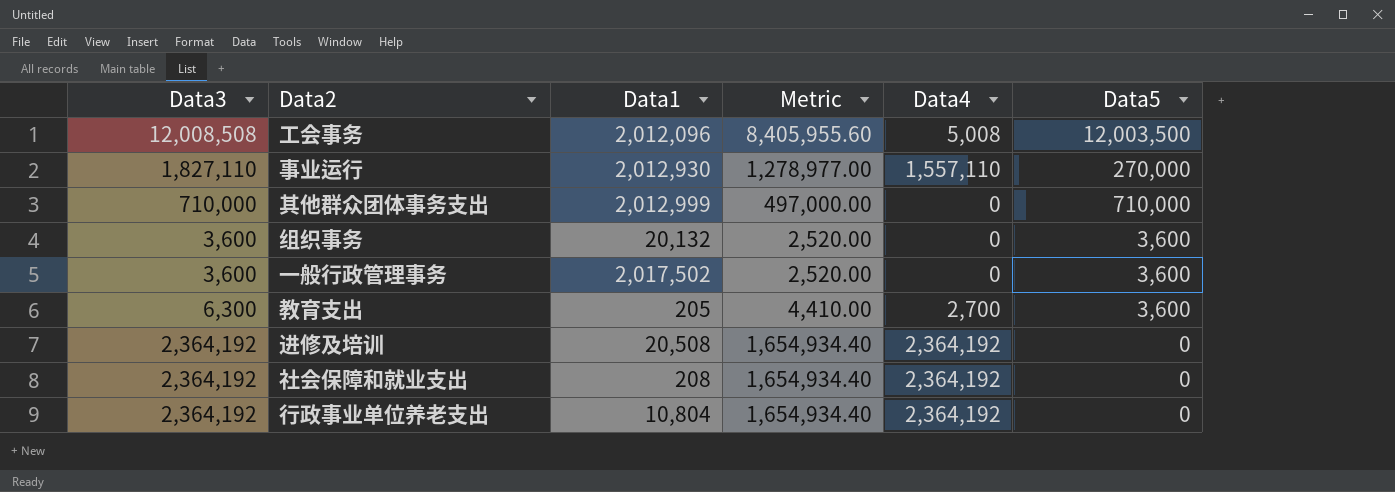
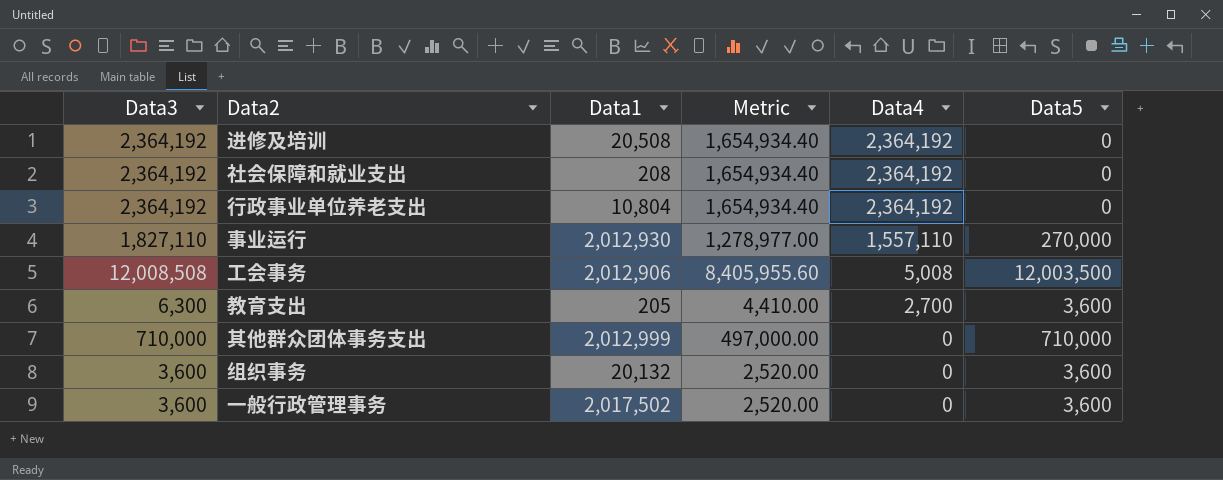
row order: none -> Data4 descending
工会事务 | Data1: 2,012,096 -> 2,012,906

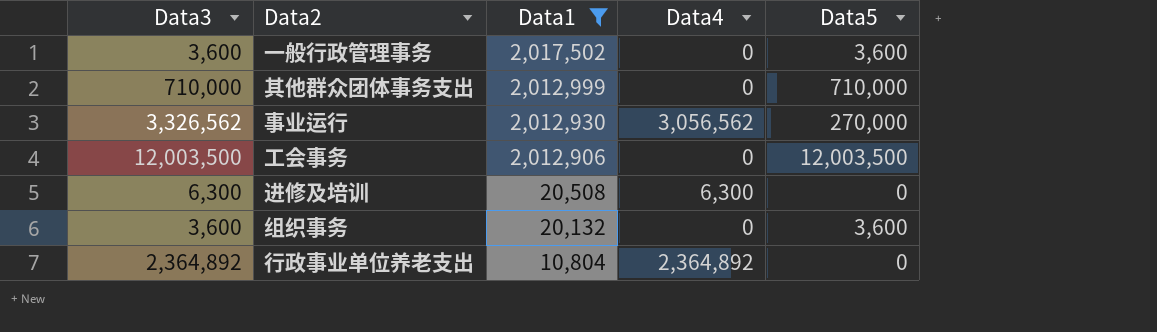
filter: none -> Data1 >= 10,804
row order: Data4 descending -> Data1 descending
column Metric | formula: [Data3] * 0.7 -> none
事业运行 | Data3: 1,827,110 -> 3,326,562
事业运行 | Data4: 1,557,110 -> 3,056,562
工会事务 | Data3: 12,008,508 -> 12,003,500
工会事务 | Data4: 5,008 -> 0
进修及培训 | Data3: 2,364,192 -> 6,300
进修及培训 | Data4: 2,364,192 -> 6,300
行政事业单位养老支出 | Data3: 2,364,192 -> 2,364,892
行政事业单位养老支出 | Data4: 2,364,192 -> 2,364,892

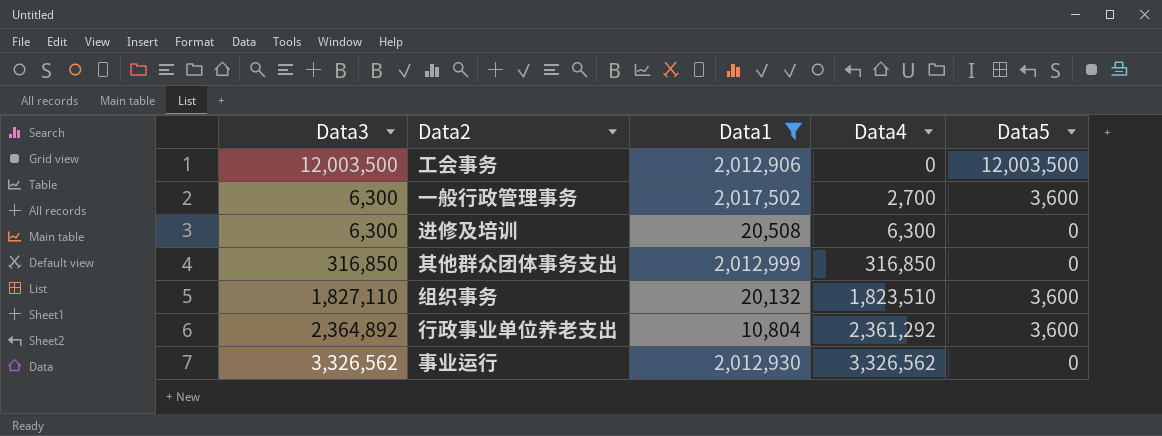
row order: Data1 descending -> Data4 ascending
一般行政管理事务 | Data3: 3,600 -> 6,300
一般行政管理事务 | Data4: 0 -> 2,700
其他群众团体事务支出 | Data3: 710,000 -> 316,850
其他群众团体事务支出 | Data4: 0 -> 316,850
其他群众团体事务支出 | Data5: 710,000 -> 0
组织事务 | Data3: 3,600 -> 1,827,110
组织事务 | Data4: 0 -> 1,823,510
行政事业单位养老支出 | Data4: 2,364,892 -> 2,361,292
行政事业单位养老支出 | Data5: 0 -> 3,600
事业运行 | Data4: 3,056,562 -> 3,326,562
事业运行 | Data5: 270,000 -> 0

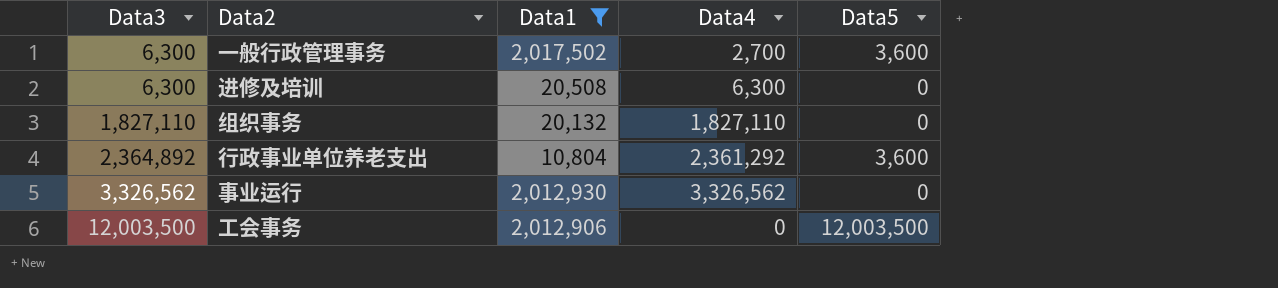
row order: Data4 ascending -> Data3 ascending
row 其他群众团体事务支出: 316,850 | 2,012,999 | 316,850 | 0 -> none
组织事务 | Data4: 1,823,510 -> 1,827,110
组织事务 | Data5: 3,600 -> 0

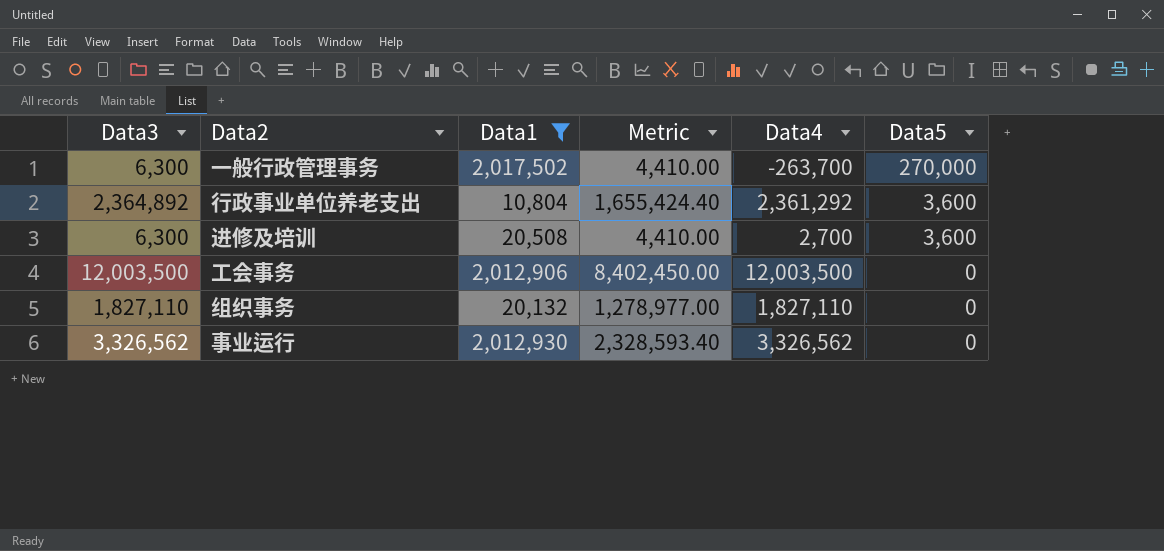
row order: Data3 ascending -> Data5 descending
column Metric | formula: none -> [Data3] * 0.7
一般行政管理事务 | Data4: 2,700 -> -263,700
一般行政管理事务 | Data5: 3,600 -> 270,000
进修及培训 | Data4: 6,300 -> 2,700
进修及培训 | Data5: 0 -> 3,600
工会事务 | Data4: 0 -> 12,003,500
工会事务 | Data5: 12,003,500 -> 0

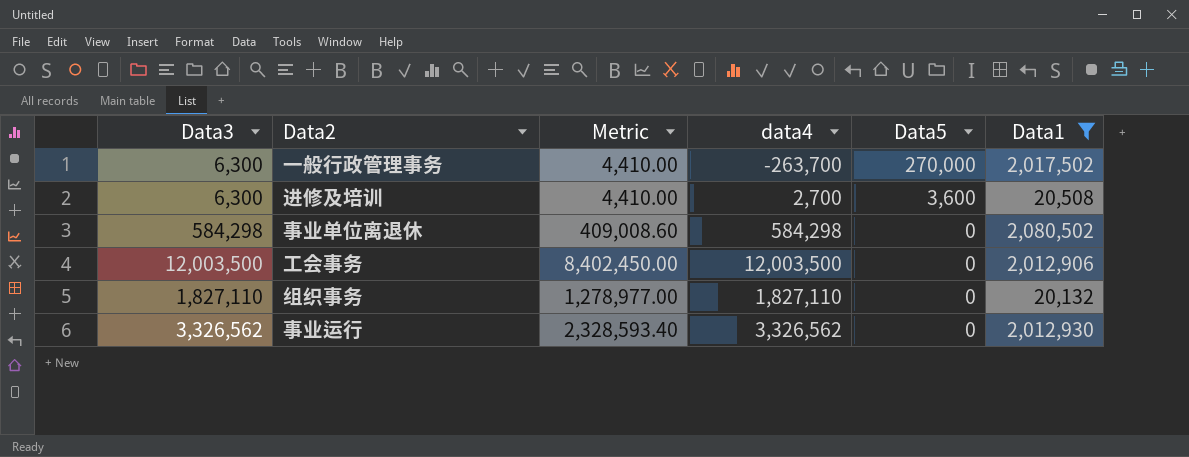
column name: Data4 -> data4
column Data1 | position: 3 -> 6
row 行政事业单位养老支出: 2,364,892 | 10,804 | 1,655,424.40 | 2,361,292 | 3,600 -> none
row 事业单位离退休: none -> 584,298 | 409,008.60 | 584,298 | 0 | 2,080,502

